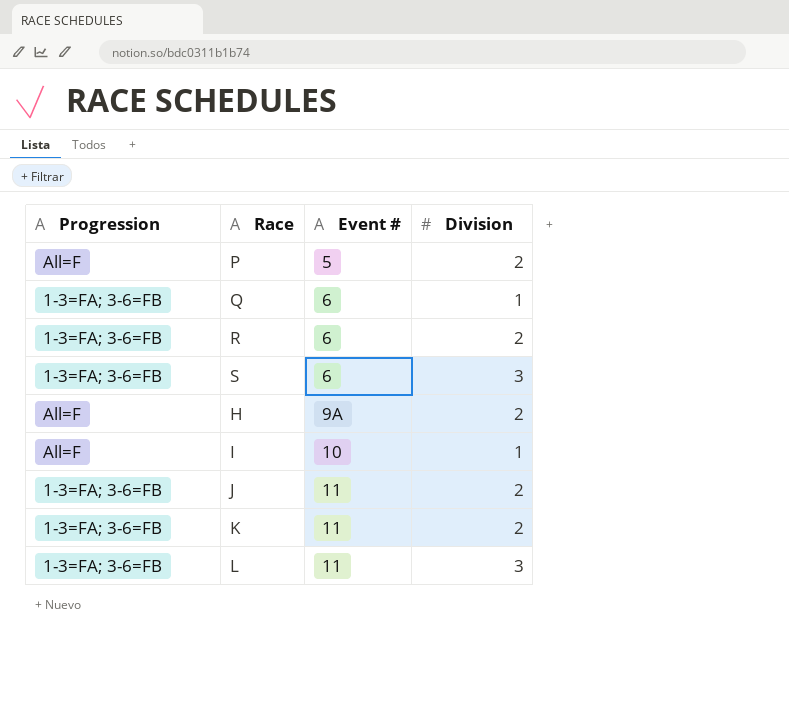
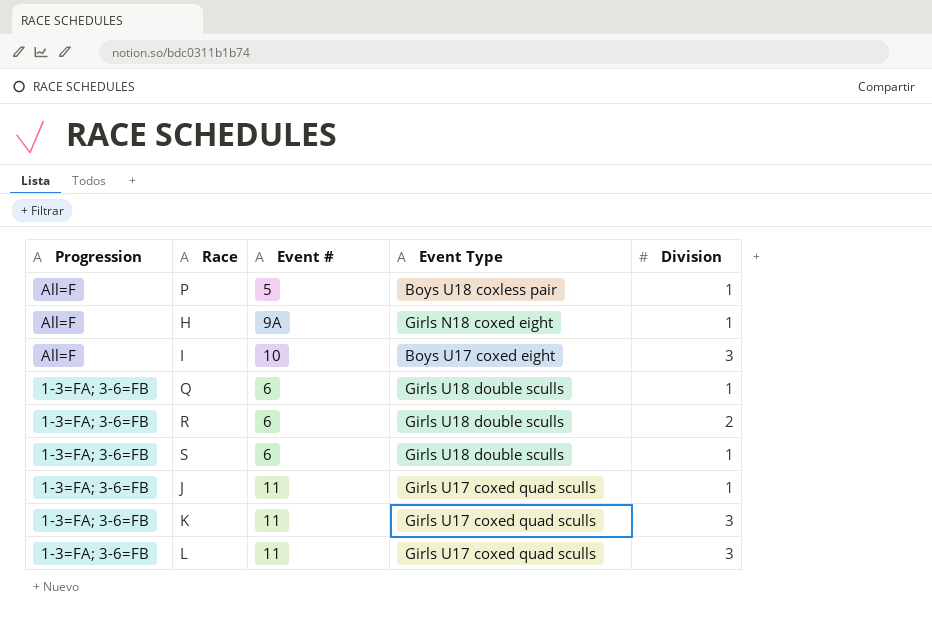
row order: Event # ascending -> Progression descending
column Event Type | position: none -> 4
P | Division: 2 -> 1
H | Division: 2 -> 1
I | Division: 1 -> 3
S | Division: 3 -> 1
J | Division: 2 -> 1
K | Division: 2 -> 3

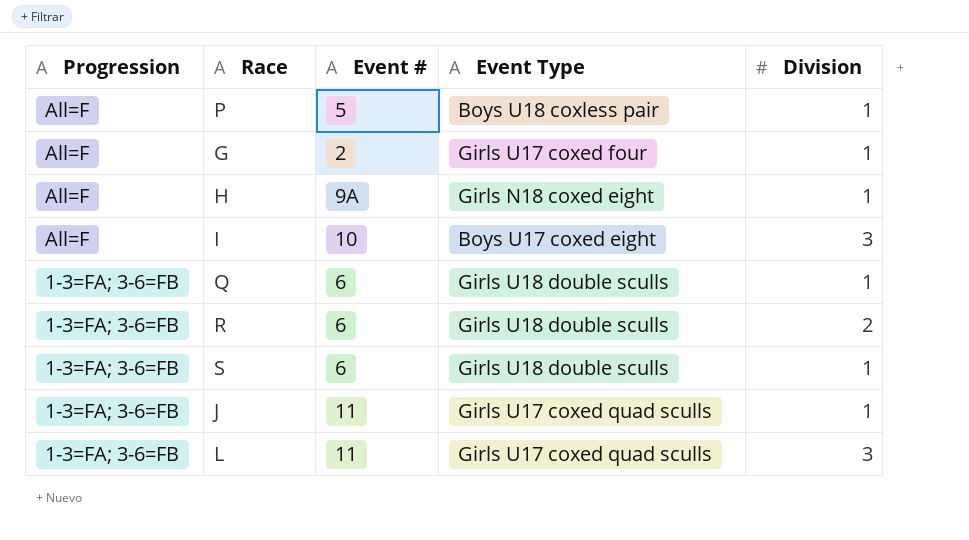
row K: 1-3=FA; 3-6=FB | 11 | Girls U17 coxed quad sculls | 3 -> none
row G: none -> All=F | 2 | Girls U17 coxed four | 1

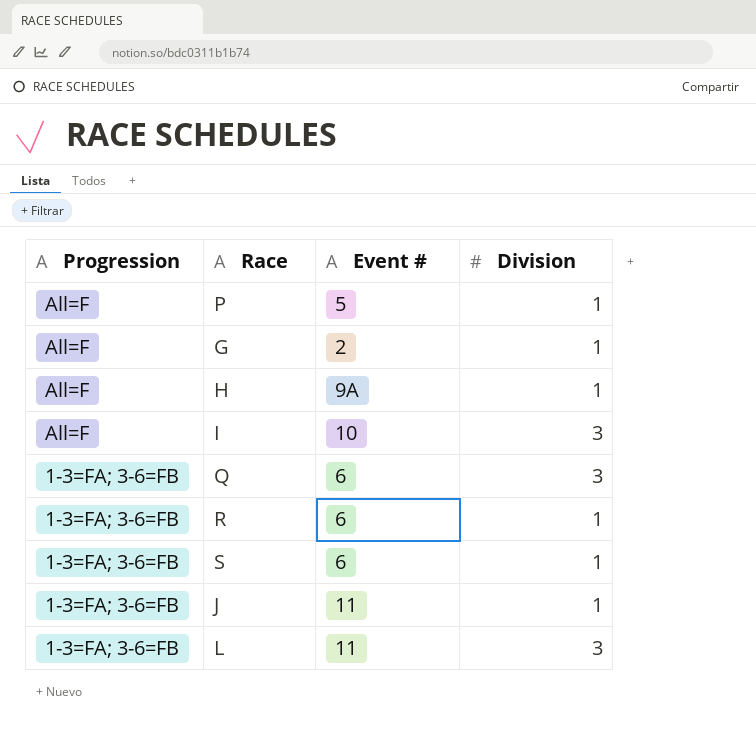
column Event Type | position: 4 -> none
Q | Division: 1 -> 3
R | Division: 2 -> 1

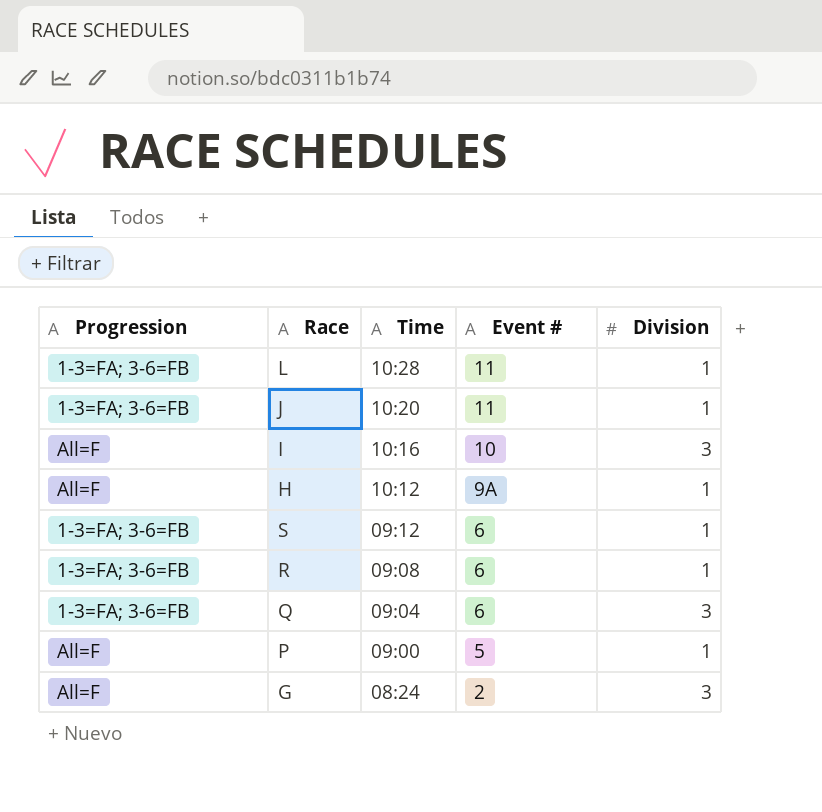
row order: Progression descending -> Time descending
column Time | position: none -> 3
L | Division: 3 -> 1
G | Division: 1 -> 3

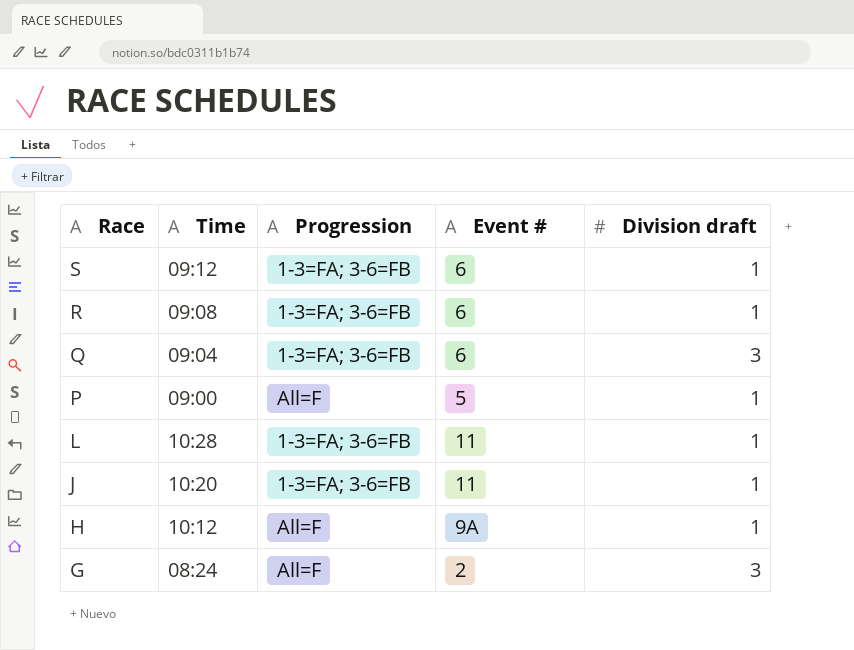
row order: Time descending -> Race descending
column Progression | position: 1 -> 3
column name: Division -> Division draft
row I: All=F | 10:16 | 10 | 3 -> none

